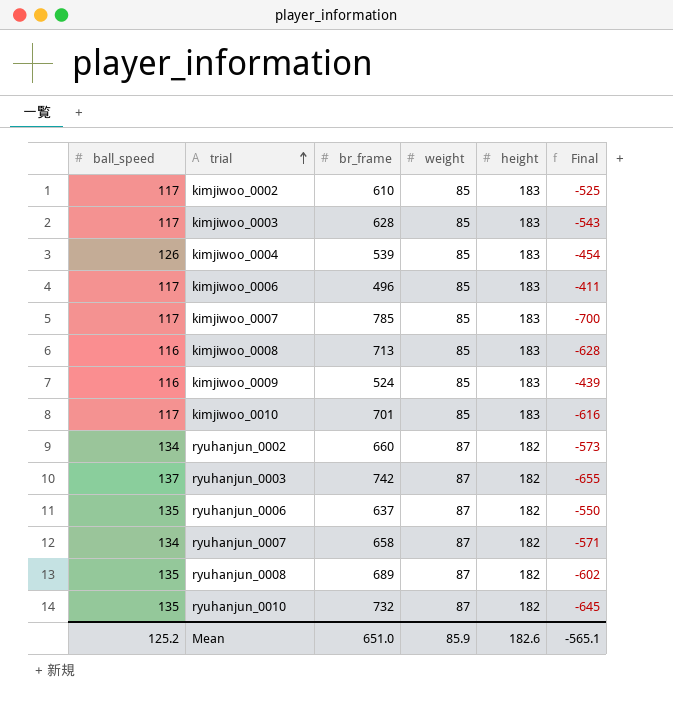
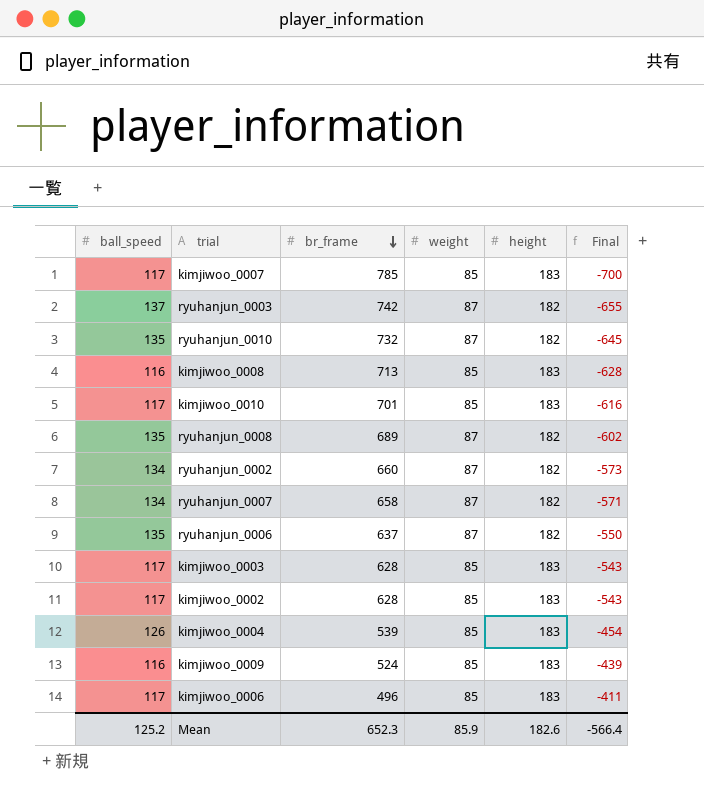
row order: trial ascending -> br_frame descending
kimjiwoo_0002 | br_frame: 610 -> 628
kimjiwoo_0002 | Final: -525 -> -543
Mean | br_frame: 651.0 -> 652.3
Mean | Final: -565.1 -> -566.4

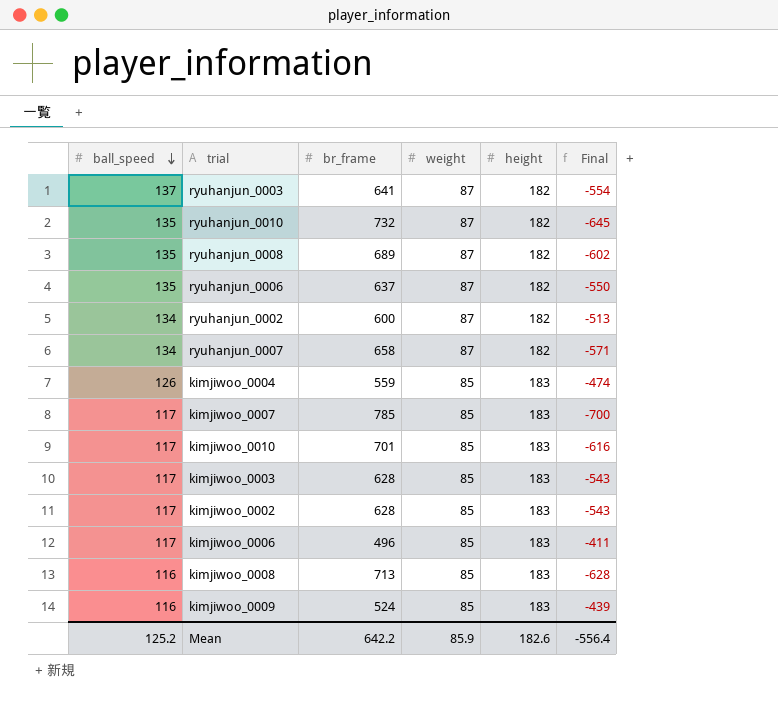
row order: br_frame descending -> ball_speed descending
ryuhanjun_0003 | br_frame: 742 -> 641
ryuhanjun_0003 | Final: -655 -> -554
ryuhanjun_0002 | br_frame: 660 -> 600
ryuhanjun_0002 | Final: -573 -> -513
kimjiwoo_0004 | br_frame: 539 -> 559
kimjiwoo_0004 | Final: -454 -> -474
Mean | br_frame: 652.3 -> 642.2
Mean | Final: -566.4 -> -556.4

